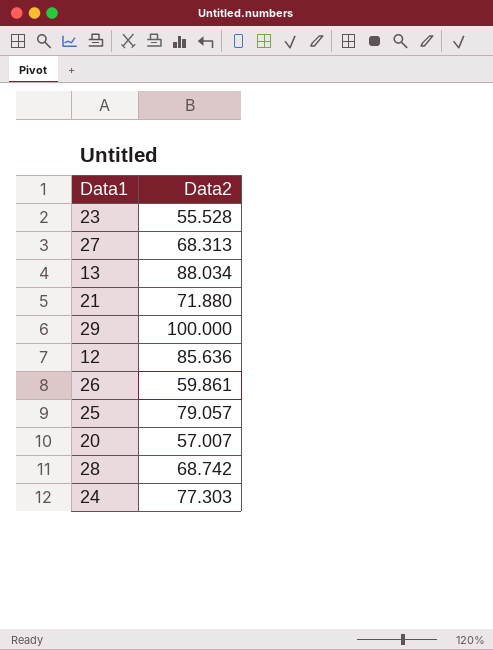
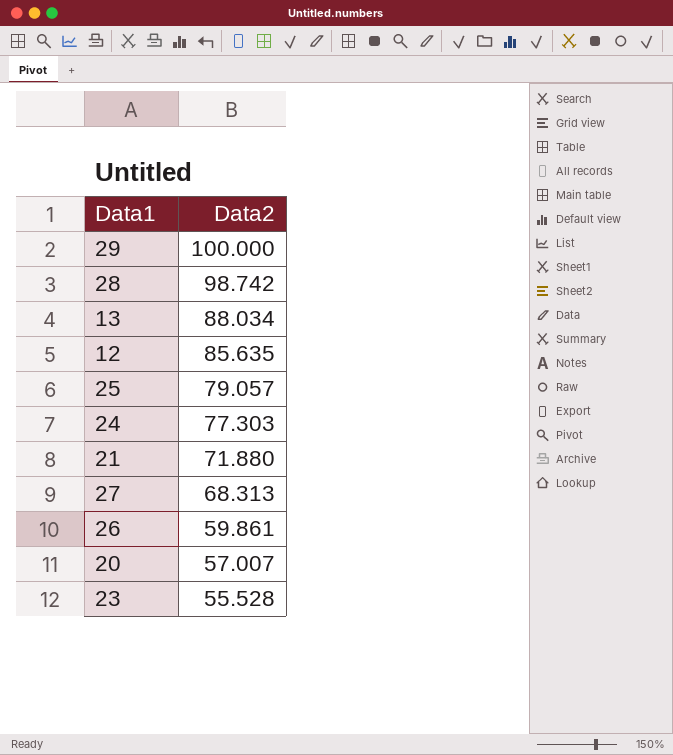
row order: none -> Data2 descending
28 | Data2: 68.742 -> 98.742
12 | Data2: 85.636 -> 85.635

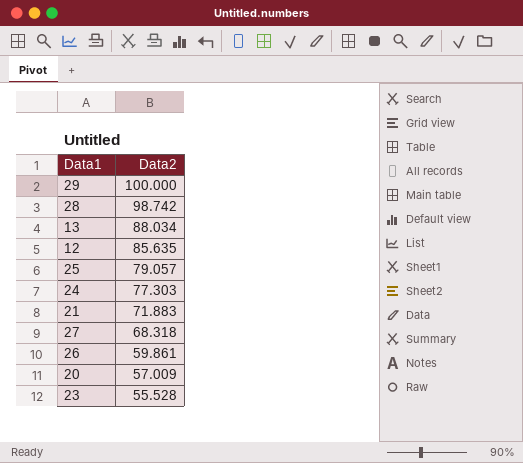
21 | Data2: 71.880 -> 71.883
27 | Data2: 68.313 -> 68.318
20 | Data2: 57.007 -> 57.009

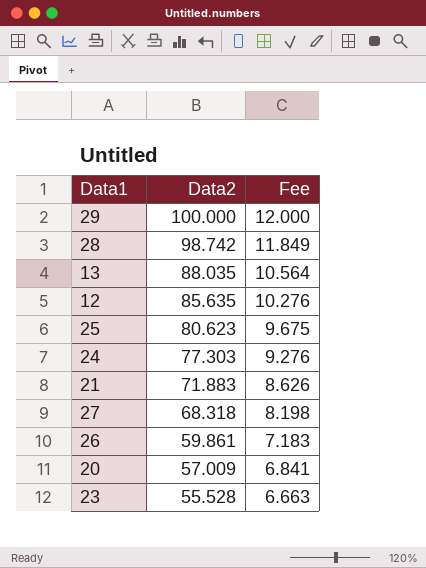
column Fee | formula: none -> [Data2] * 0.12
13 | Data2: 88.034 -> 88.035
25 | Data2: 79.057 -> 80.623

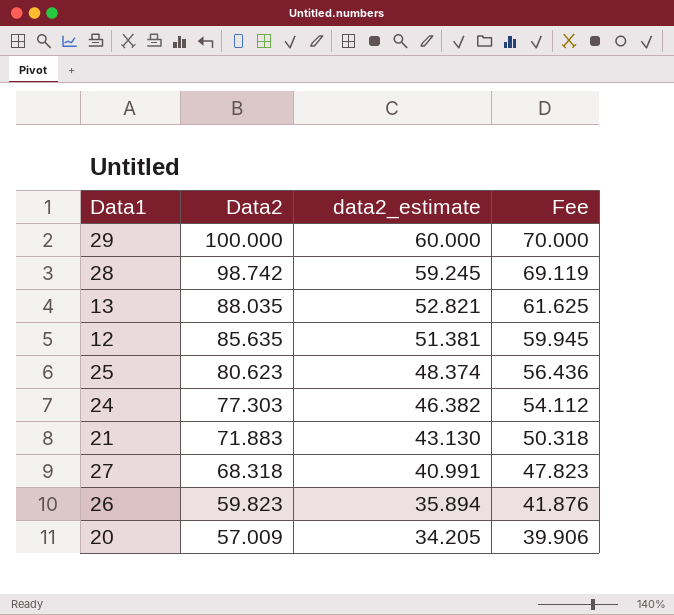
column data2_estimate | formula: none -> [Data2] * 0.6
column Fee | formula: [Data2] * 0.12 -> [Data2] * 0.7
row 23: 55.528 | 6.663 -> none
26 | Data2: 59.861 -> 59.823

